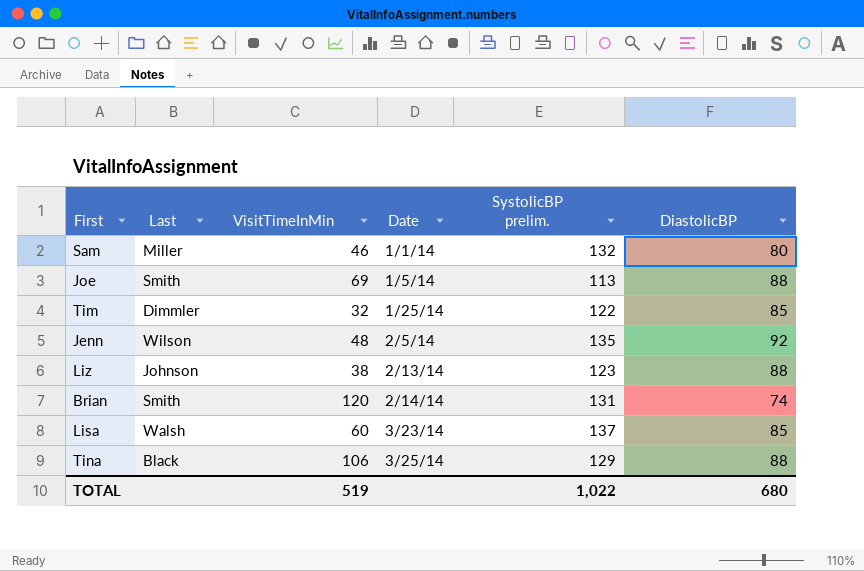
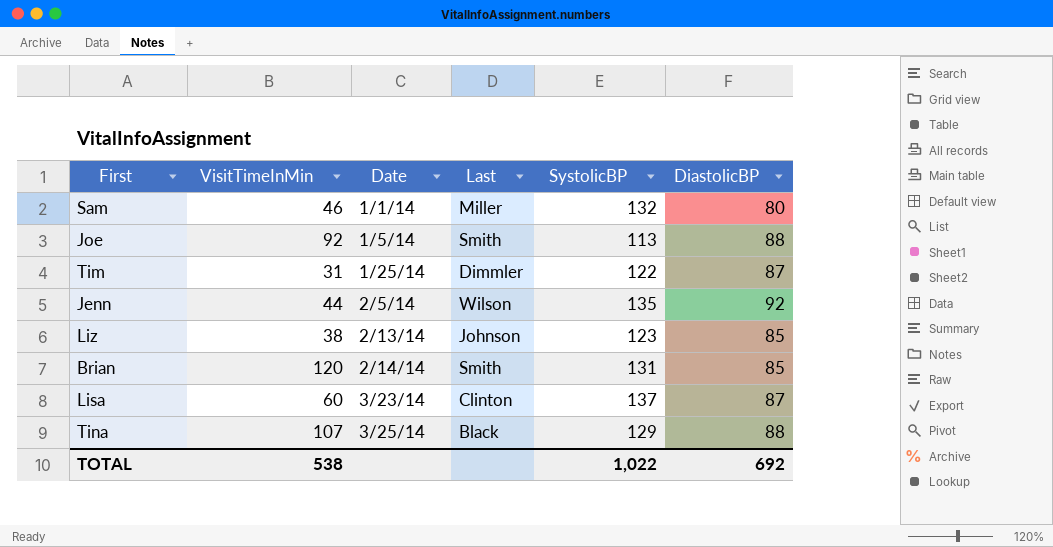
column Last | position: 2 -> 4
column name: SystolicBP prelim. -> SystolicBP
Joe | VisitTimeInMin: 69 -> 92
Tim | VisitTimeInMin: 32 -> 31
Tim | DiastolicBP: 85 -> 87
Jenn | VisitTimeInMin: 48 -> 44
Liz | DiastolicBP: 88 -> 85
Brian | DiastolicBP: 74 -> 85
Lisa | Last: Walsh -> Clinton
Lisa | DiastolicBP: 85 -> 87
Tina | VisitTimeInMin: 106 -> 107
TOTAL | VisitTimeInMin: 519 -> 538
TOTAL | DiastolicBP: 680 -> 692

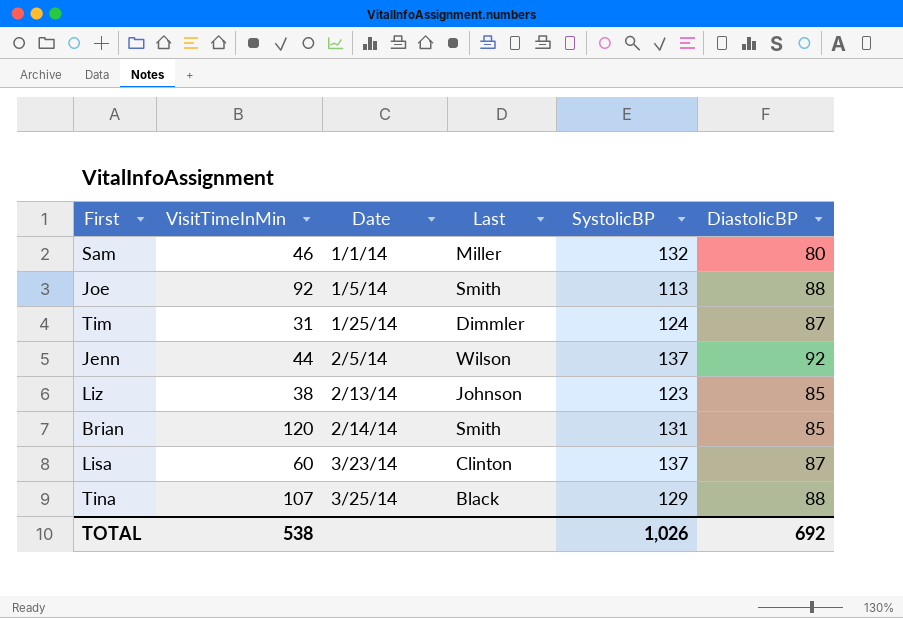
Tim | SystolicBP: 122 -> 124
Jenn | SystolicBP: 135 -> 137
TOTAL | SystolicBP: 1,022 -> 1,026

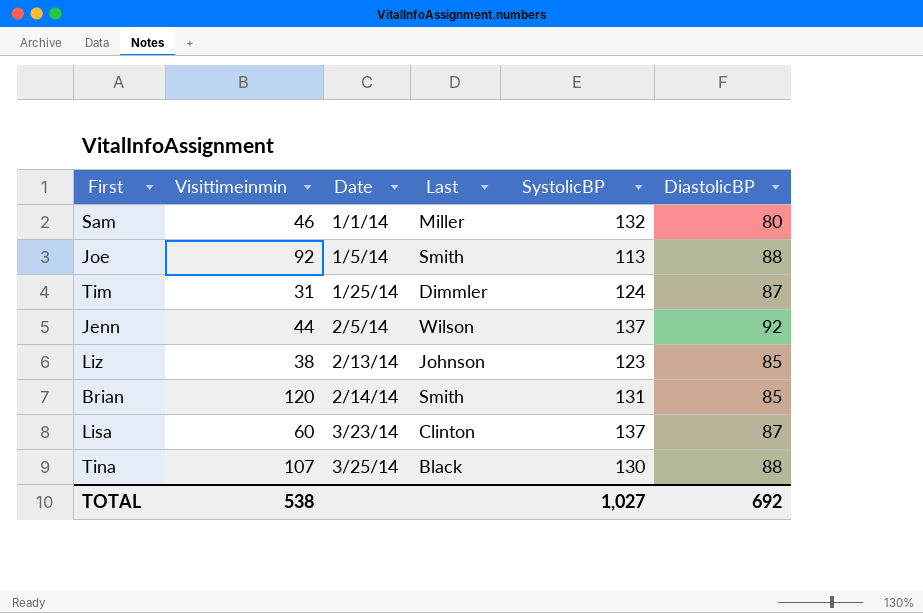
column name: VisitTimeInMin -> Visittimeinmin
Tina | SystolicBP: 129 -> 130
TOTAL | SystolicBP: 1,026 -> 1,027

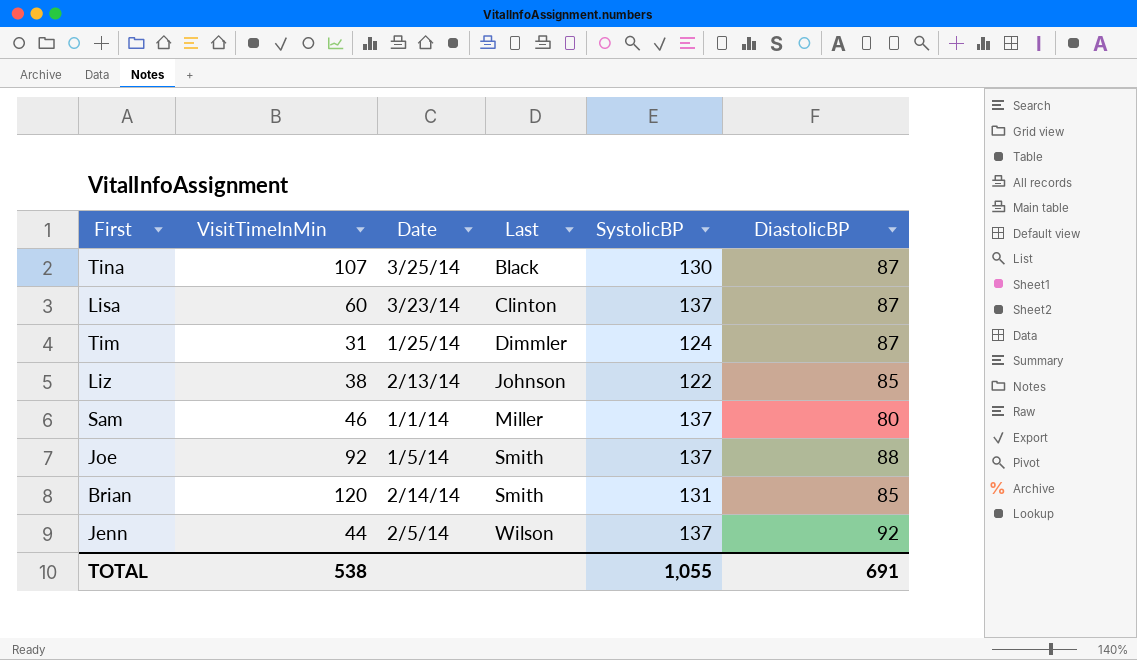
row order: Date ascending -> Last ascending
column name: Visittimeinmin -> VisitTimeInMin
Tina | DiastolicBP: 88 -> 87
Liz | SystolicBP: 123 -> 122
Sam | SystolicBP: 132 -> 137
Joe | SystolicBP: 113 -> 137
TOTAL | SystolicBP: 1,027 -> 1,055
TOTAL | DiastolicBP: 692 -> 691

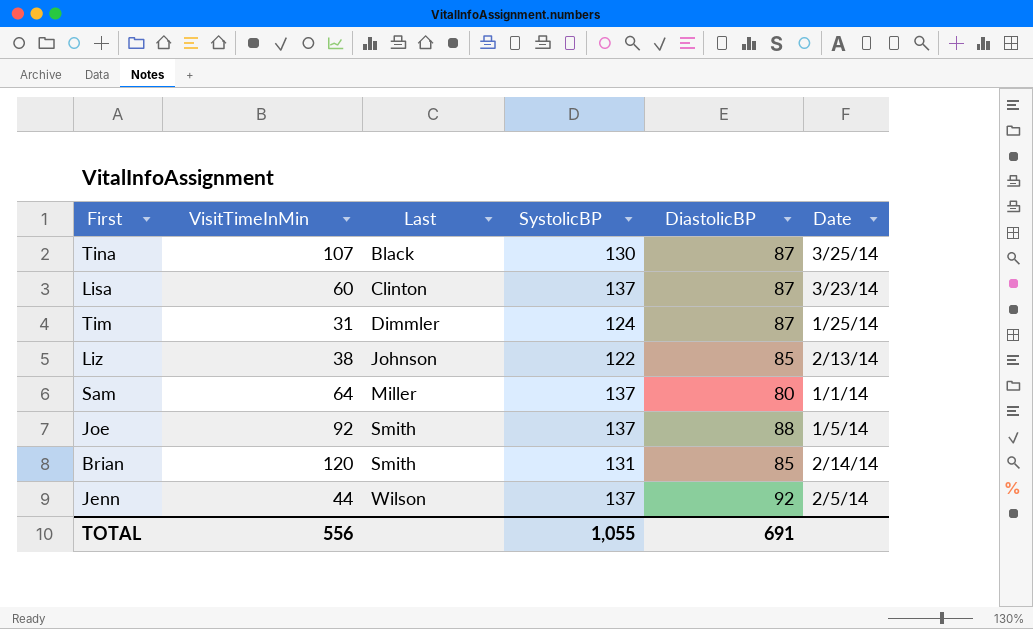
column Date | position: 3 -> 6
Sam | VisitTimeInMin: 46 -> 64
TOTAL | VisitTimeInMin: 538 -> 556

